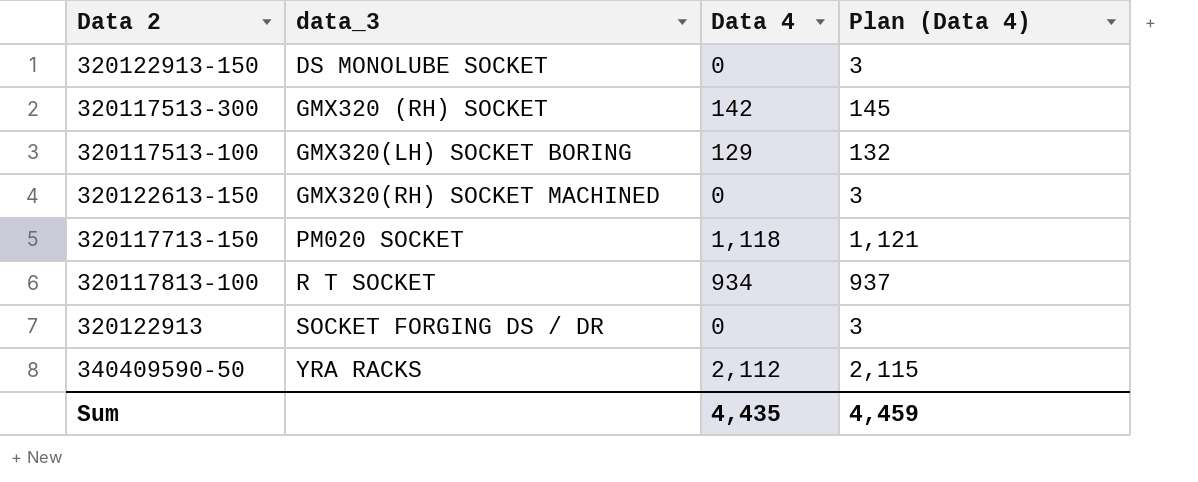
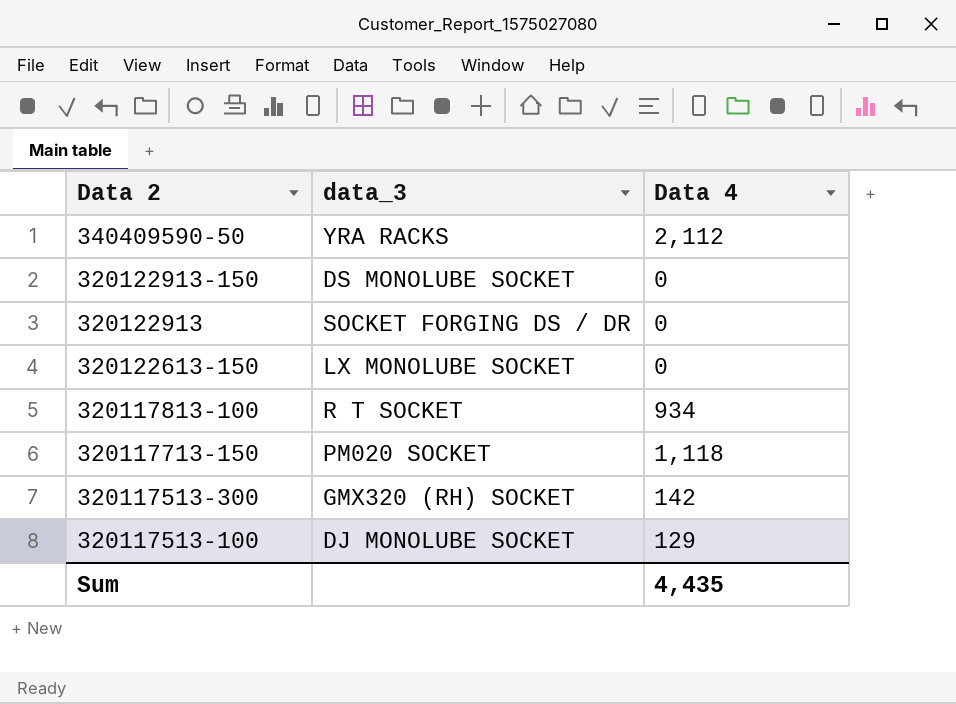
row order: data_3 ascending -> Data 2 descending
column Plan (Data 4) | formula: [Data 4] + 3 -> none
320122613-150 | data_3: GMX320(RH) SOCKET MACHINED -> LX MONOLUBE SOCKET
320117513-100 | data_3: GMX320(LH) SOCKET BORING -> DJ MONOLUBE SOCKET

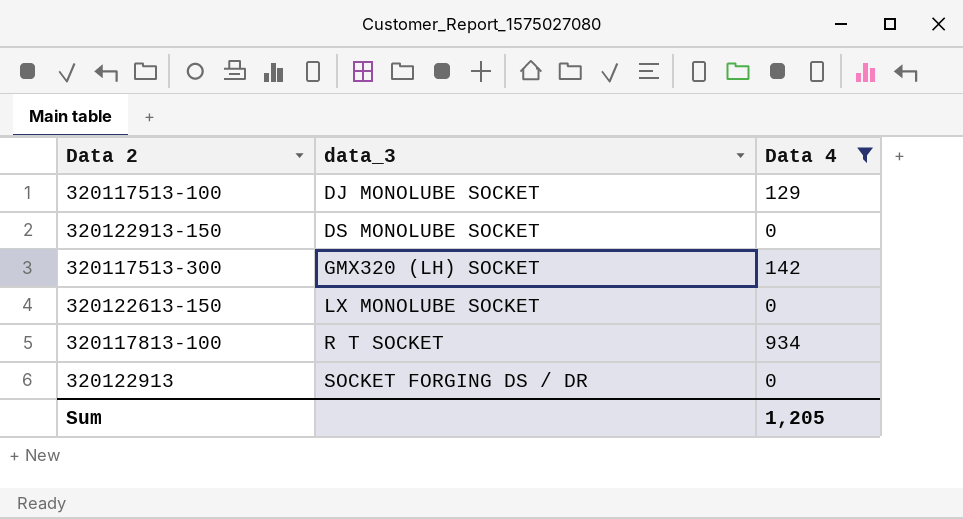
filter: none -> Data 4 <= 934
row order: Data 2 descending -> data_3 ascending
320117513-300 | data_3: GMX320 (RH) SOCKET -> GMX320 (LH) SOCKET
Sum | Data 4: 4,435 -> 1,205

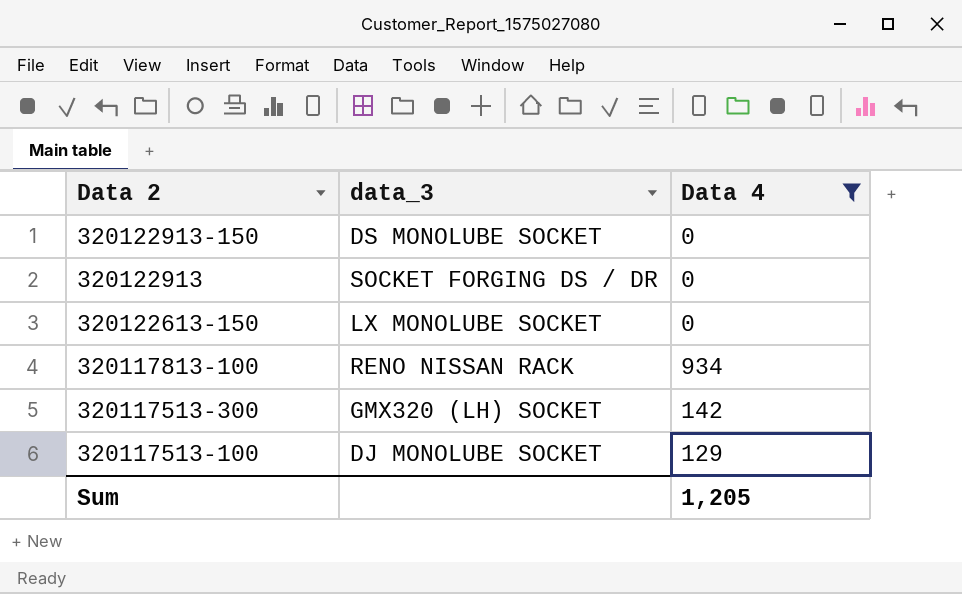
row order: data_3 ascending -> Data 2 descending
320117813-100 | data_3: R T SOCKET -> RENO NISSAN RACK

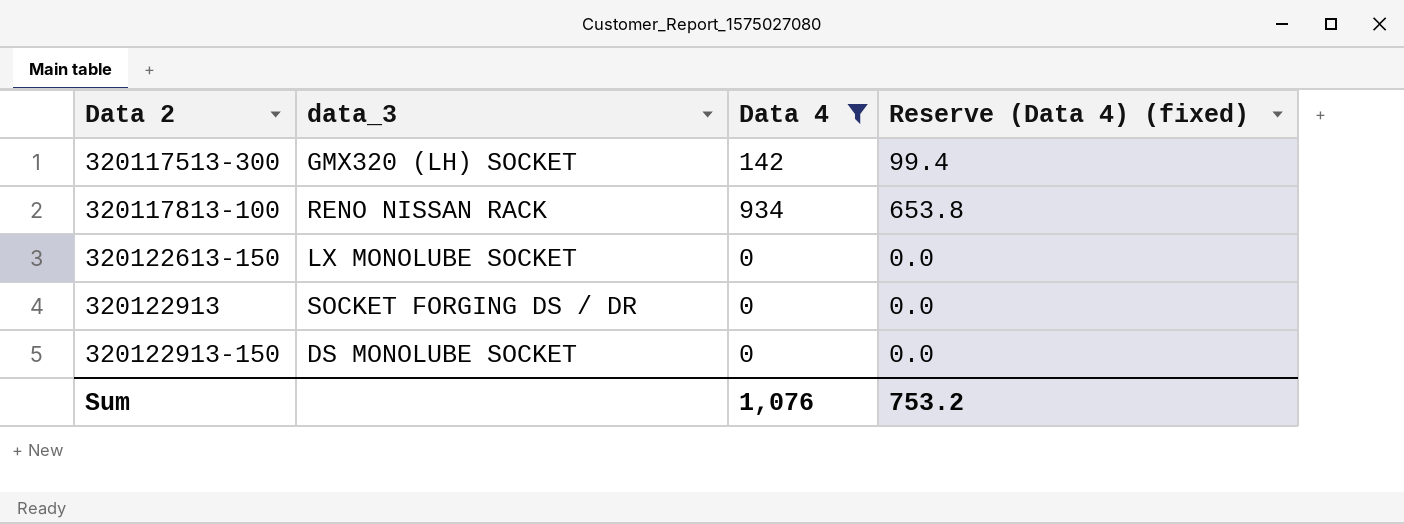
row order: Data 2 descending -> Data 2 ascending
column Reserve (Data 4) (fixed) | formula: none -> [Data 4] * 0.7
row 320117513-100: DJ MONOLUBE SOCKET | 129 -> none
Sum | Data 4: 1,205 -> 1,076

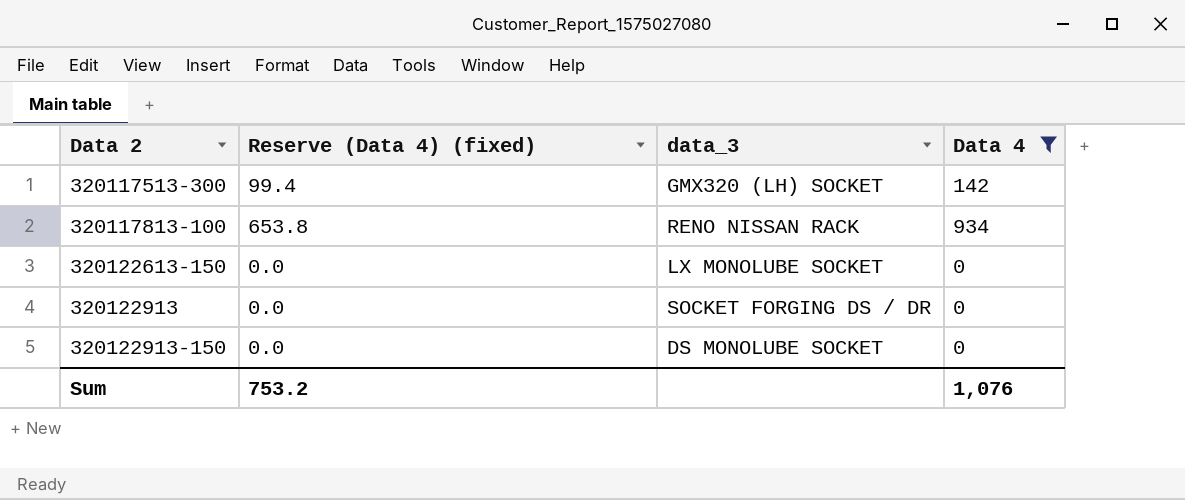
column Reserve (Data 4) (fixed) | position: 4 -> 2

